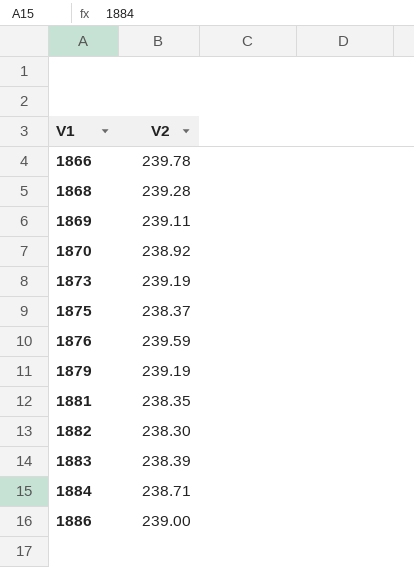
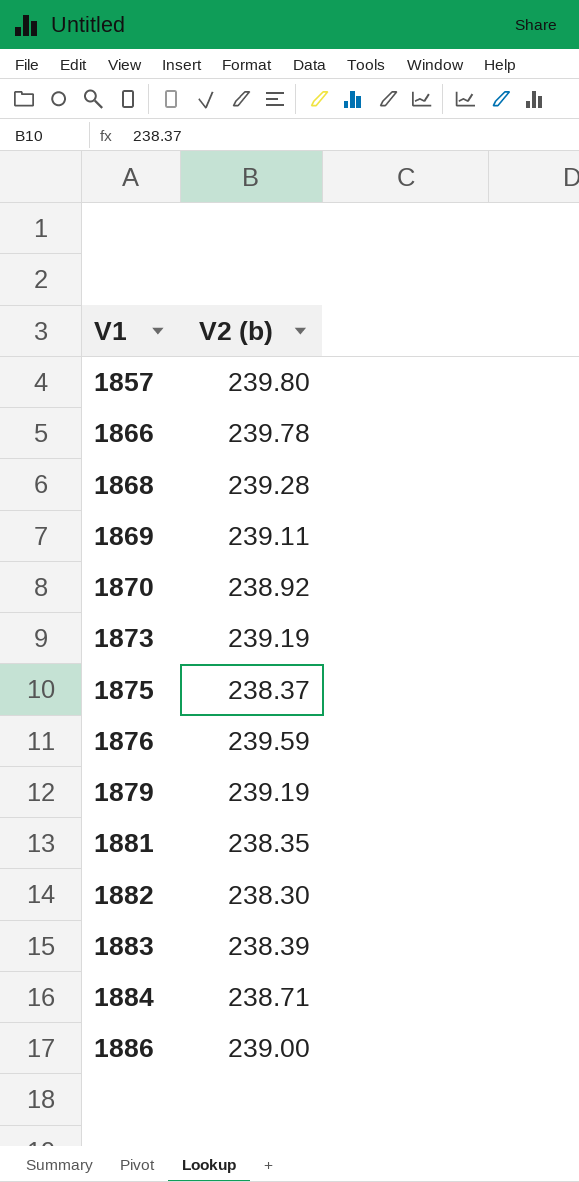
column name: V2 -> V2 (b)
row 1857: none -> 239.80

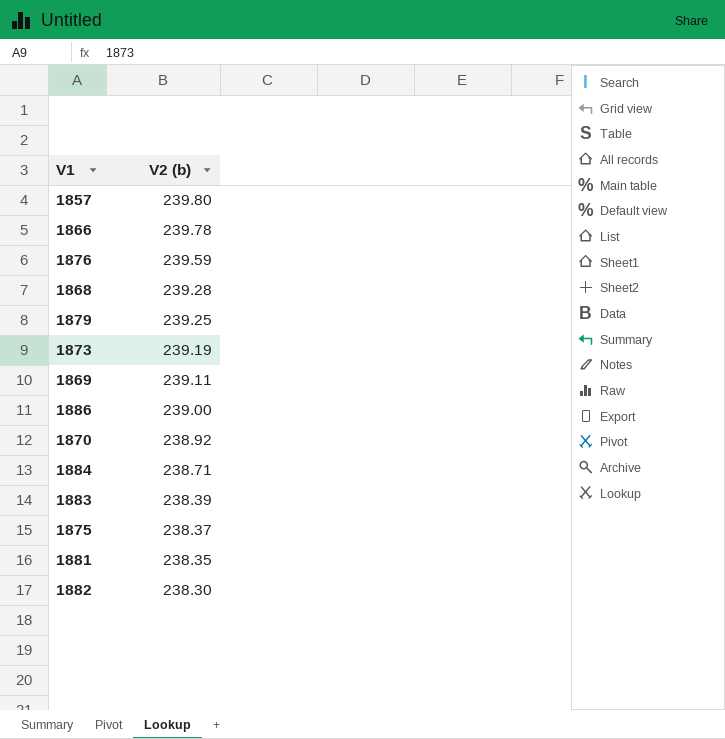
row order: V1 ascending -> V2 (b) descending
1879 | V2 (b): 239.19 -> 239.25

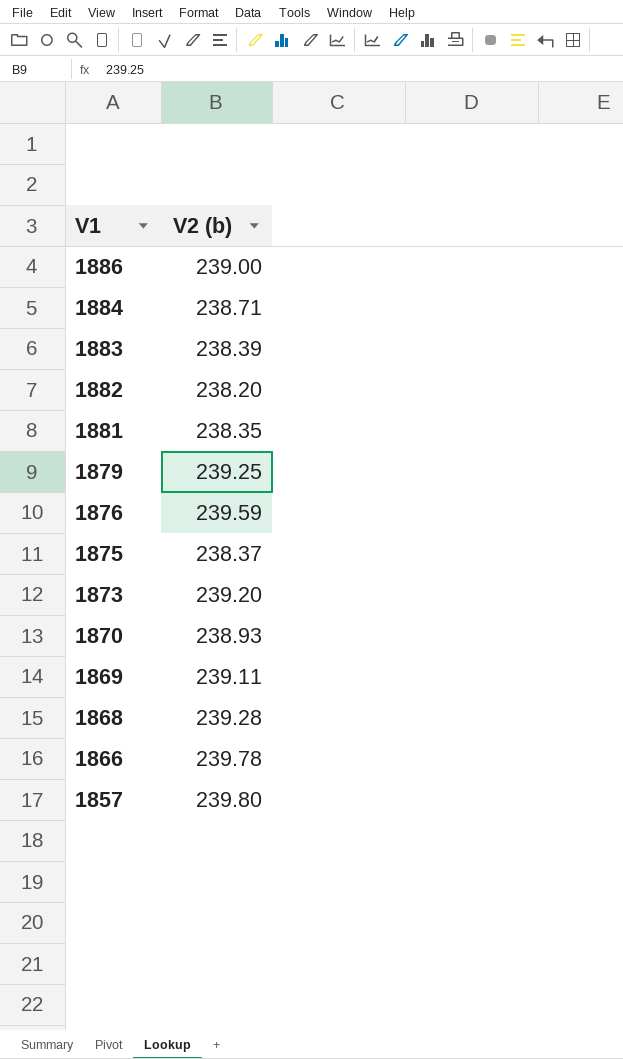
row order: V2 (b) descending -> V1 descending
1882 | V2 (b): 238.30 -> 238.20
1873 | V2 (b): 239.19 -> 239.20
1870 | V2 (b): 238.92 -> 238.93

